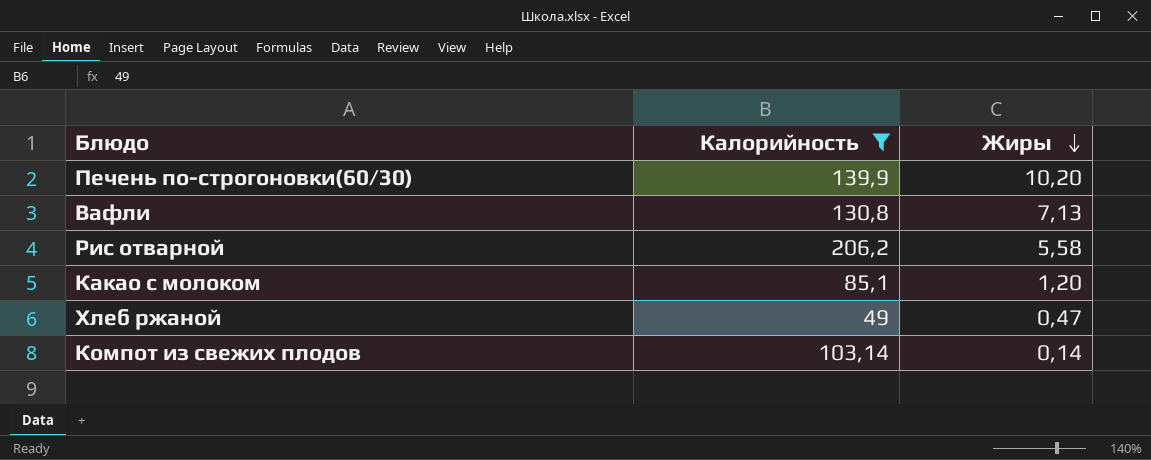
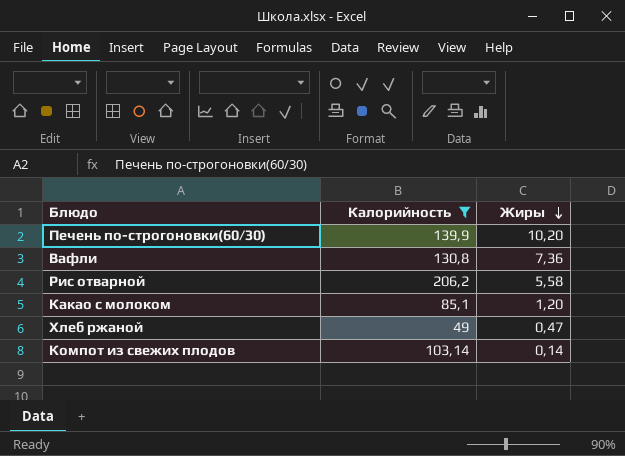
Вафли | Жиры: 7,13 -> 7,36

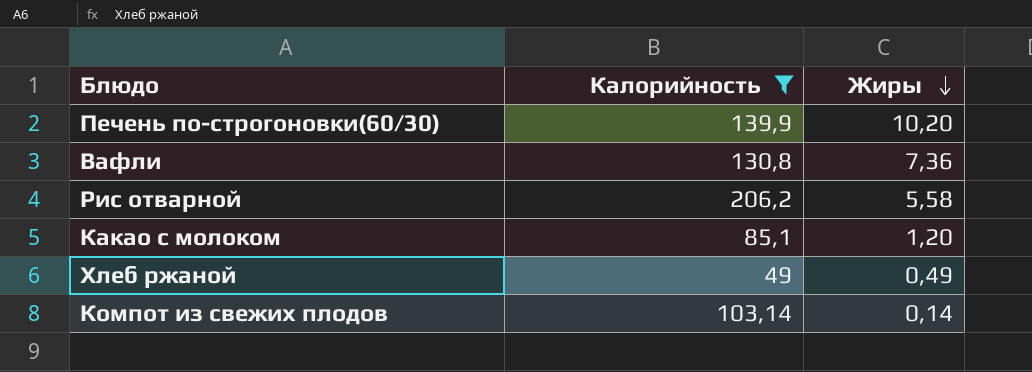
Хлеб ржаной | Жиры: 0,47 -> 0,49

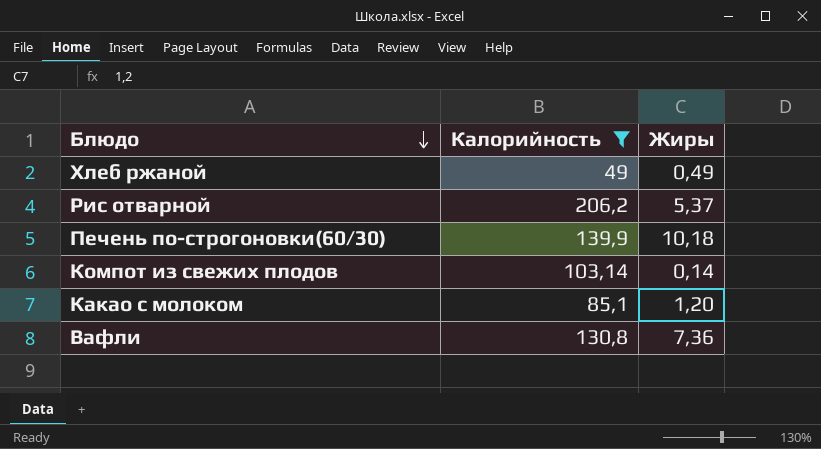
row order: Жиры descending -> Блюдо descending
Рис отварной | Жиры: 5,58 -> 5,37
Печень по-строгоновки(60/30) | Жиры: 10,20 -> 10,18

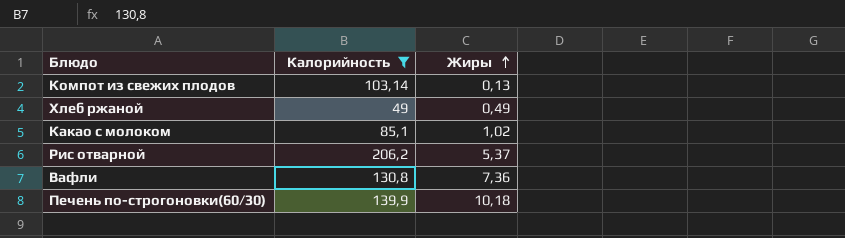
row order: Блюдо descending -> Жиры ascending
Компот из свежих плодов | Жиры: 0,14 -> 0,13
Какао с молоком | Жиры: 1,20 -> 1,02

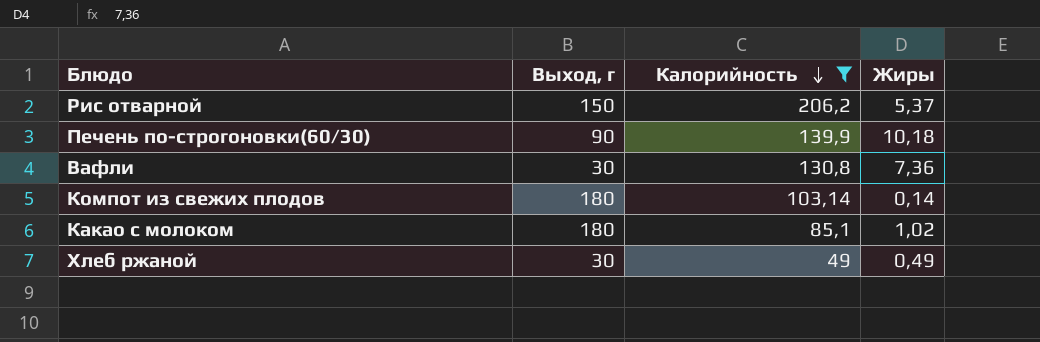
row order: Жиры ascending -> Калорийность descending
column Выход, г | position: none -> 2
Компот из свежих плодов | Жиры: 0,13 -> 0,14

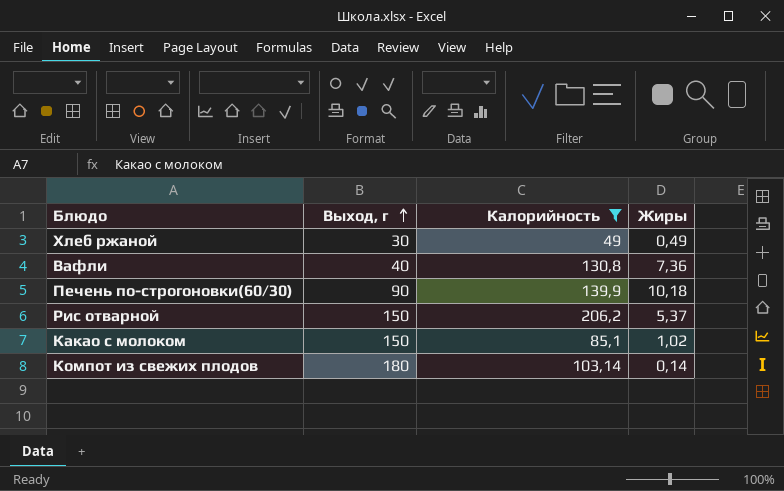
row order: Калорийность descending -> Выход, г ascending
Вафли | Выход, г: 30 -> 40
Какао с молоком | Выход, г: 180 -> 150

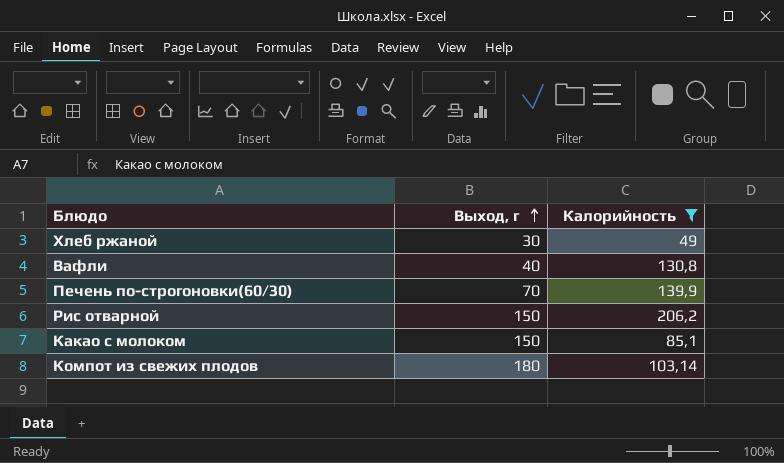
column Жиры | position: 4 -> none
Печень по-строгоновки(60/30) | Выход, г: 90 -> 70

